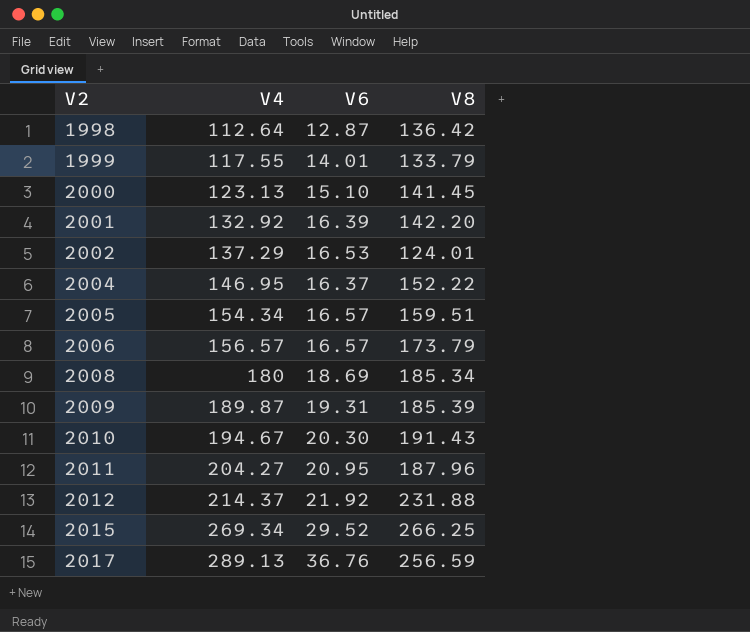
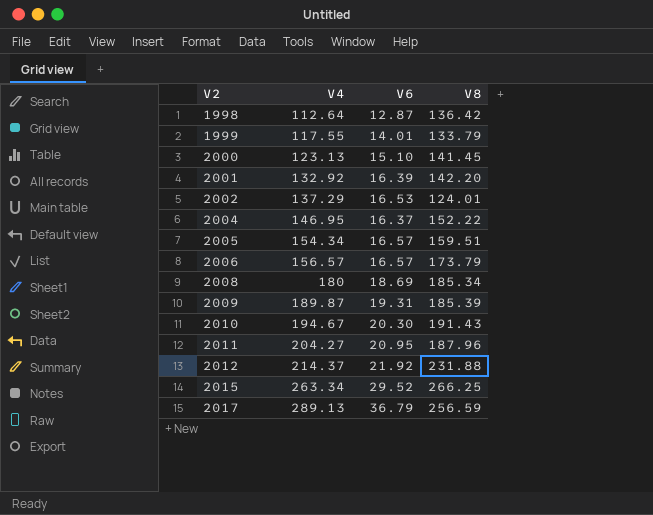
2015 | V4: 269.34 -> 263.34
2017 | V6: 36.76 -> 36.79

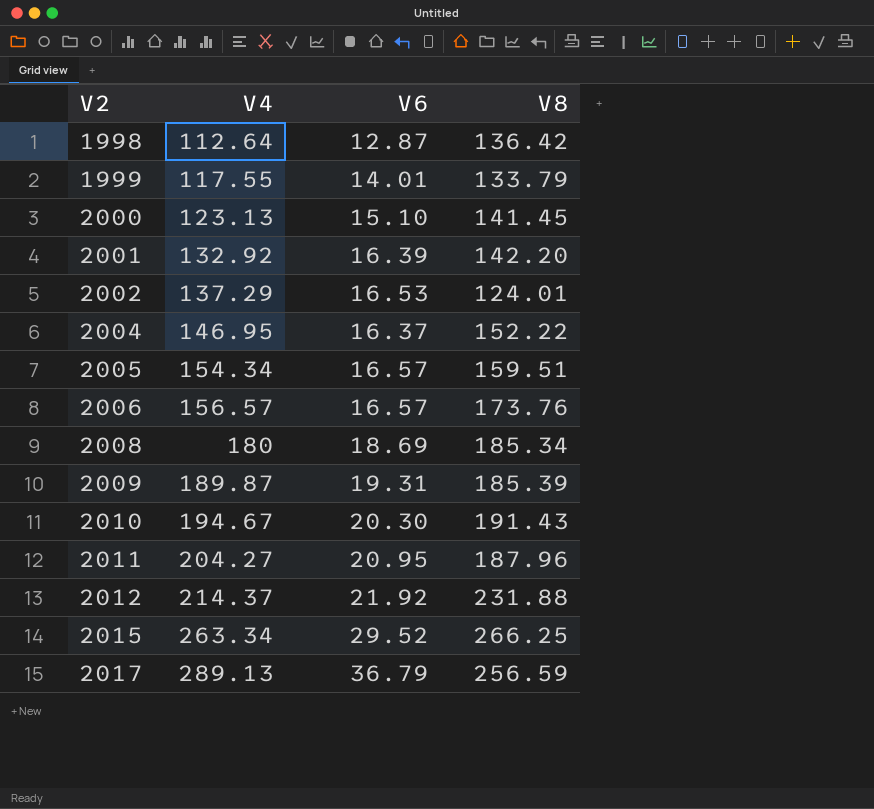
2006 | V8: 173.79 -> 173.76

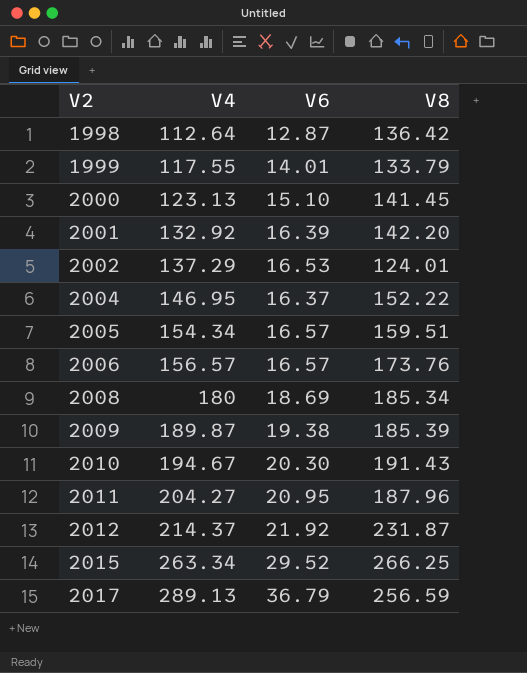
2009 | V6: 19.31 -> 19.38
2012 | V8: 231.88 -> 231.87

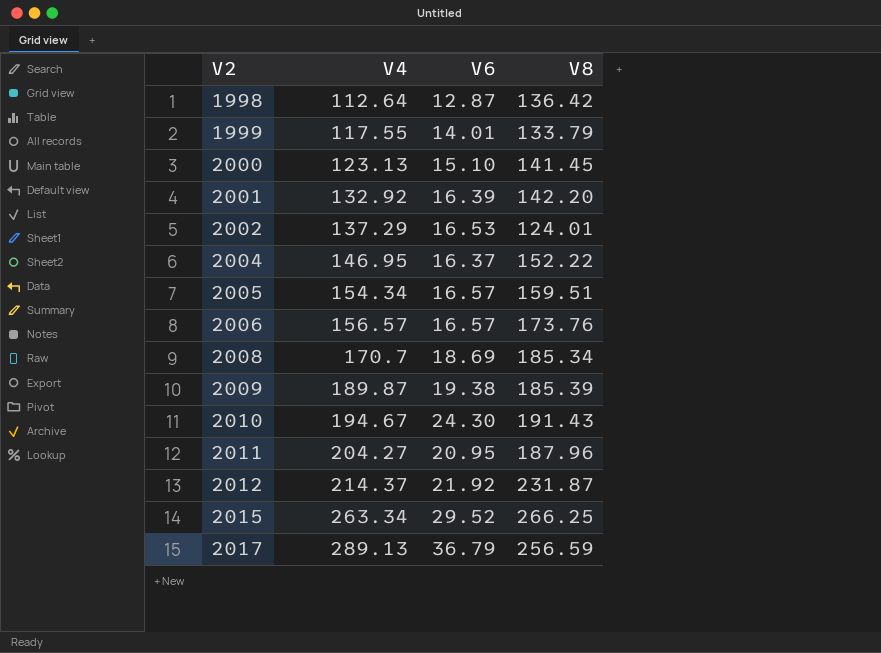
2008 | V4: 180 -> 170.7
2010 | V6: 20.30 -> 24.30

